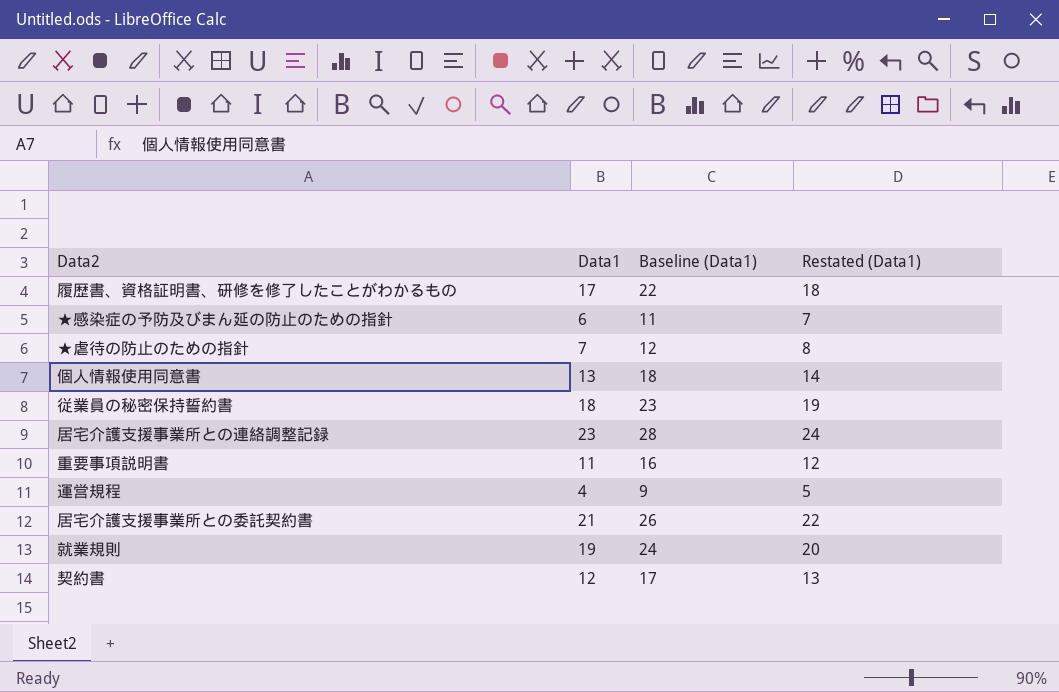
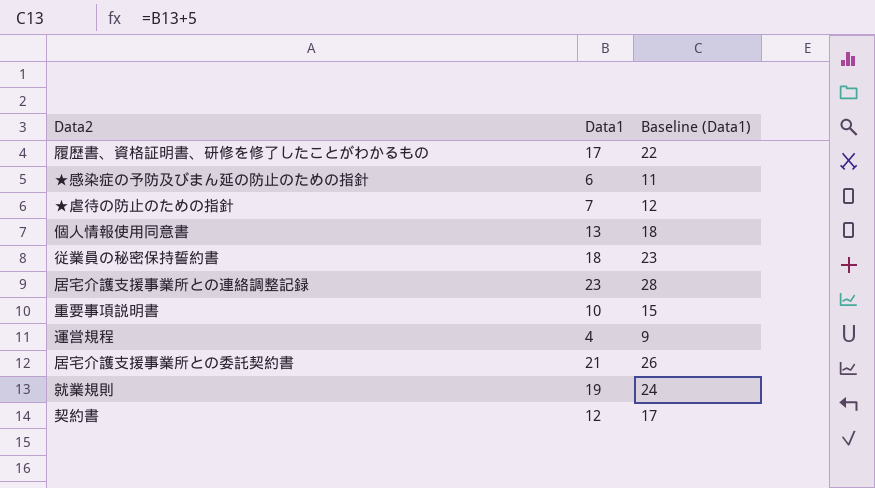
column Restated (Data1) | formula: [Data1] + 1 -> none
重要事項説明書 | Data1: 11 -> 10
重要事項説明書 | Baseline (Data1): 16 -> 15

